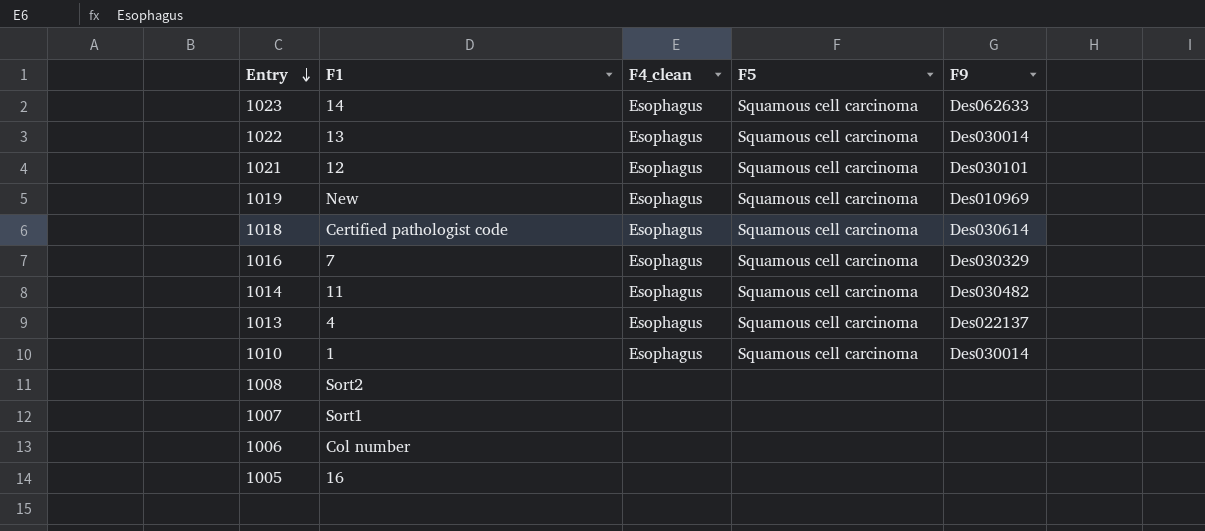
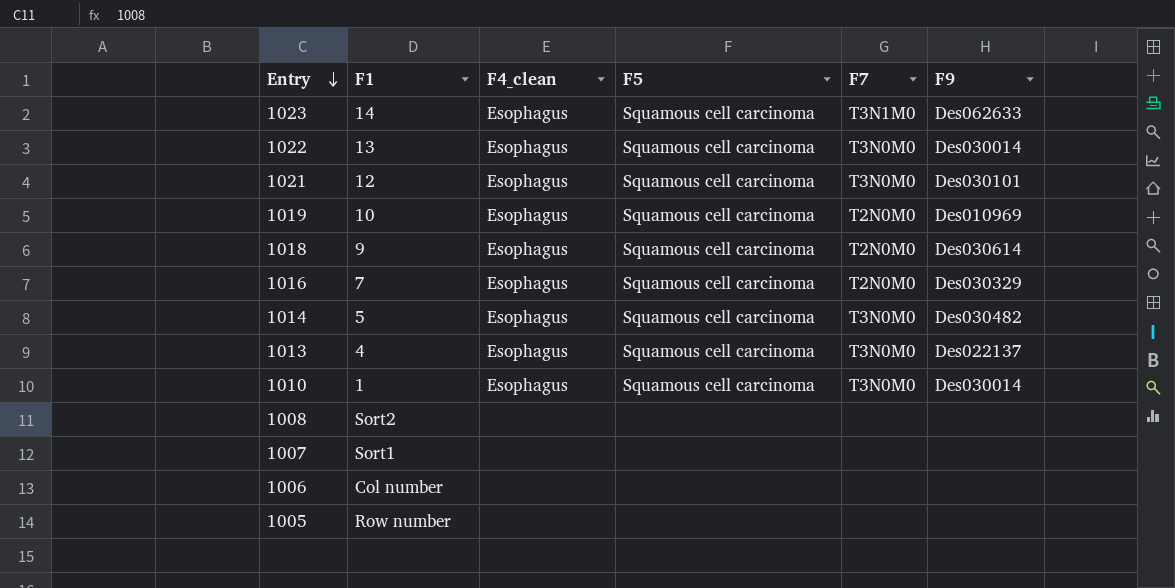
column F7 | position: none -> 5
1019 | F1: New -> 10
1018 | F1: Certified pathologist code -> 9
1014 | F1: 11 -> 5
1005 | F1: 16 -> Row number

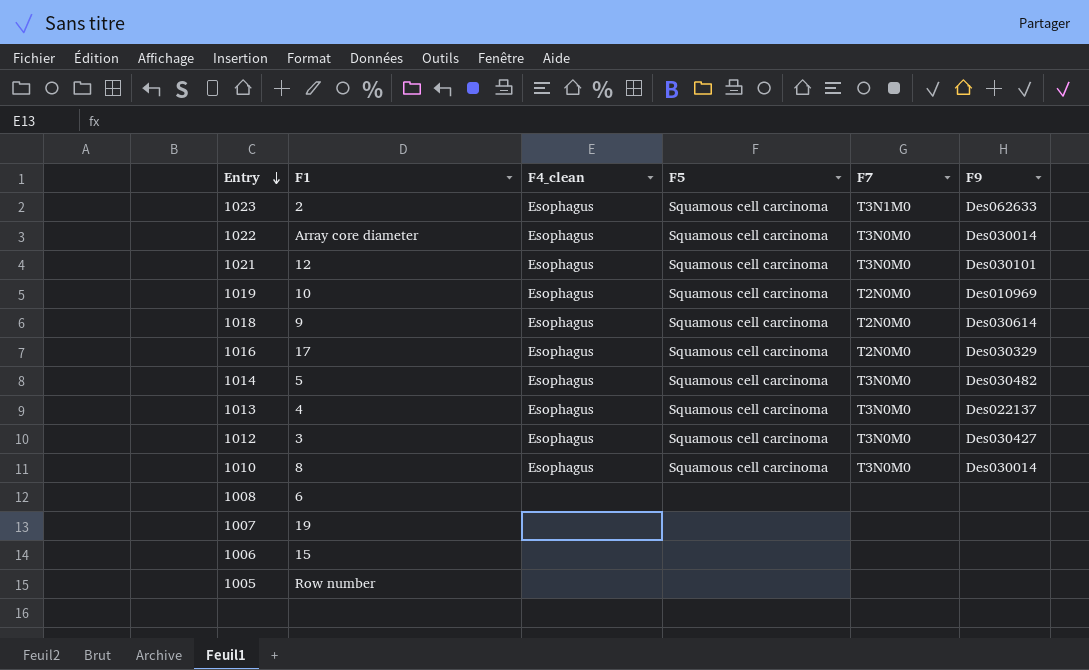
1023 | F1: 14 -> 2
1022 | F1: 13 -> Array core diameter
1016 | F1: 7 -> 17
row 1012: none -> 3 | Esophagus | Squamous cell carcinoma | T3N0M0 | Des030427
1010 | F1: 1 -> 8
1008 | F1: Sort2 -> 6
1007 | F1: Sort1 -> 19
1006 | F1: Col number -> 15

